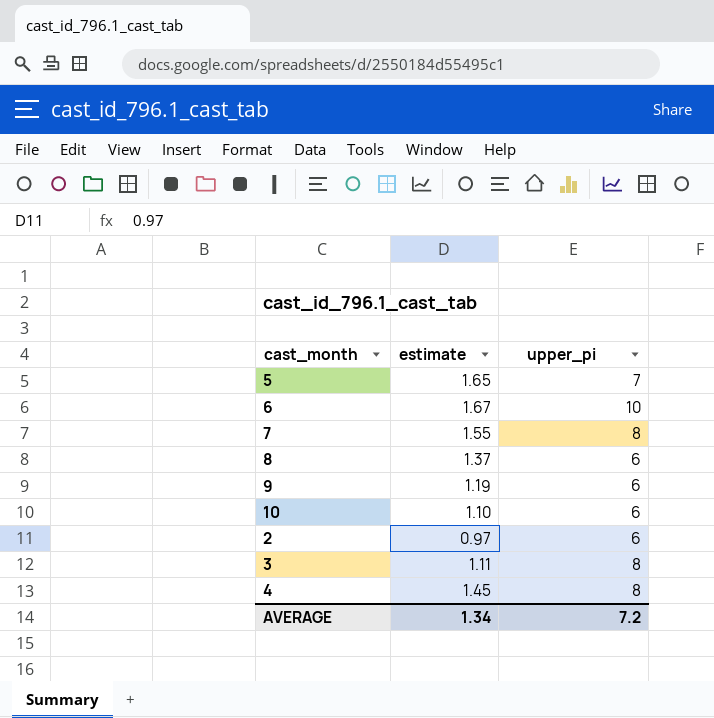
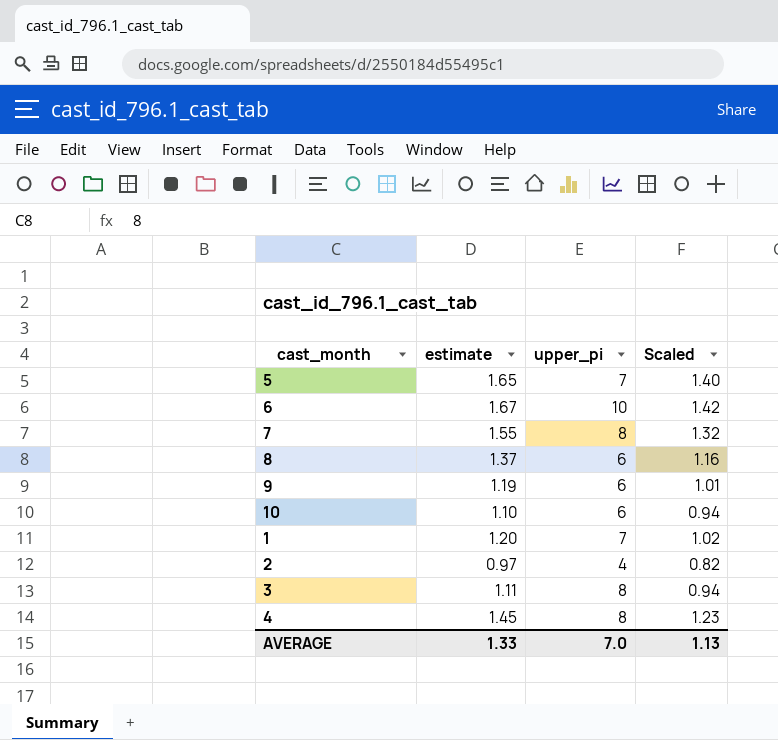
column Scaled | formula: none -> [estimate] * 0.85
row 1: none -> 1.20 | 7 | 1.02
2 | upper_pi: 6 -> 4
AVERAGE | estimate: 1.34 -> 1.33
AVERAGE | upper_pi: 7.2 -> 7.0

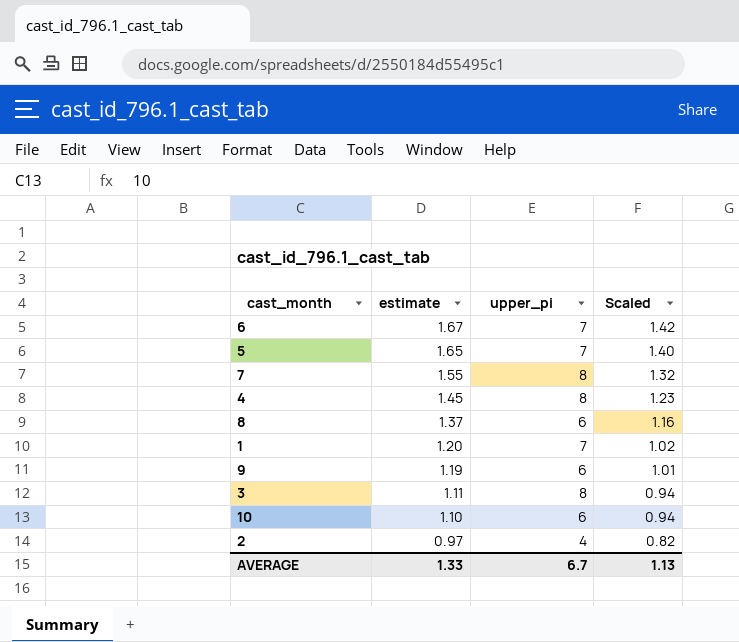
row order: none -> estimate descending
6 | upper_pi: 10 -> 7
AVERAGE | upper_pi: 7.0 -> 6.7

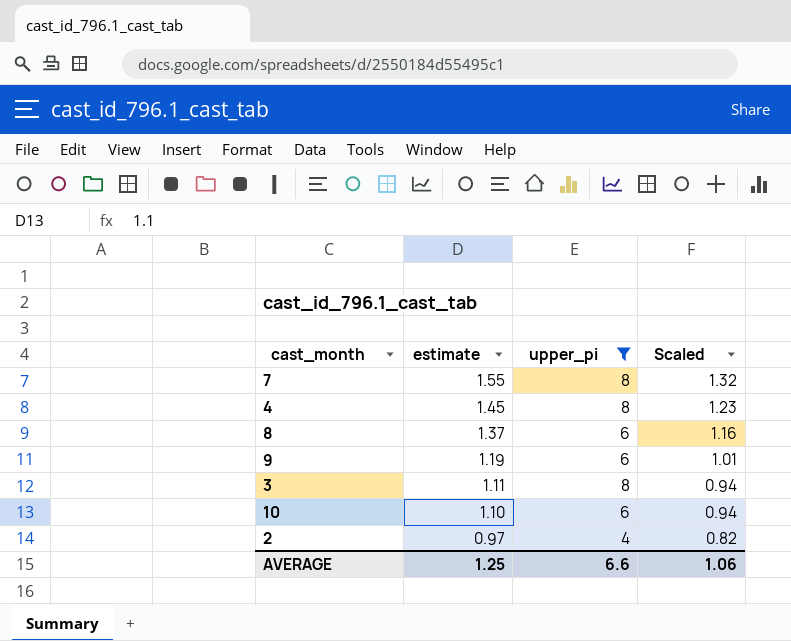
filter: none -> upper_pi != 7
AVERAGE | estimate: 1.33 -> 1.25
AVERAGE | upper_pi: 6.7 -> 6.6
AVERAGE | Scaled: 1.13 -> 1.06

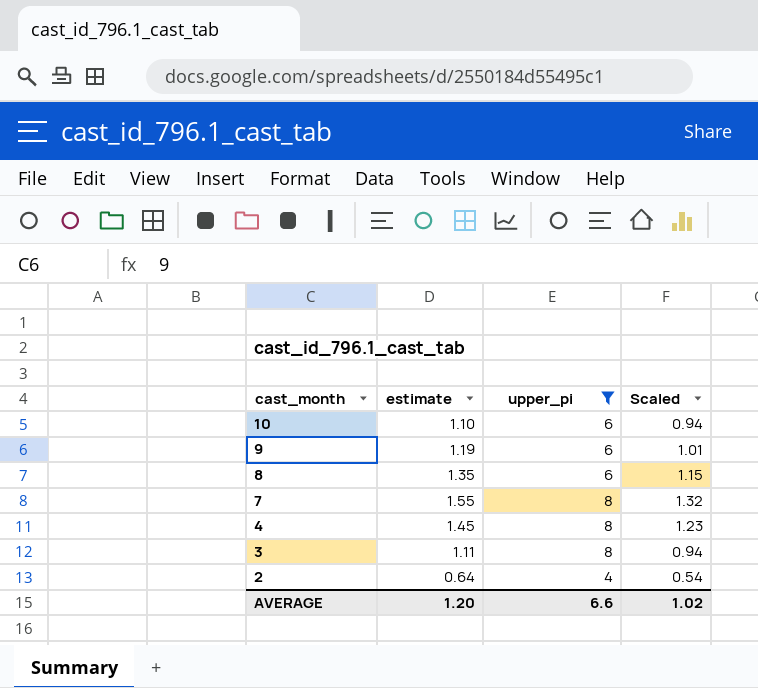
row order: estimate descending -> cast_month descending
8 | estimate: 1.37 -> 1.35
8 | Scaled: 1.16 -> 1.15
2 | estimate: 0.97 -> 0.64
2 | Scaled: 0.82 -> 0.54
AVERAGE | estimate: 1.25 -> 1.20
AVERAGE | Scaled: 1.06 -> 1.02

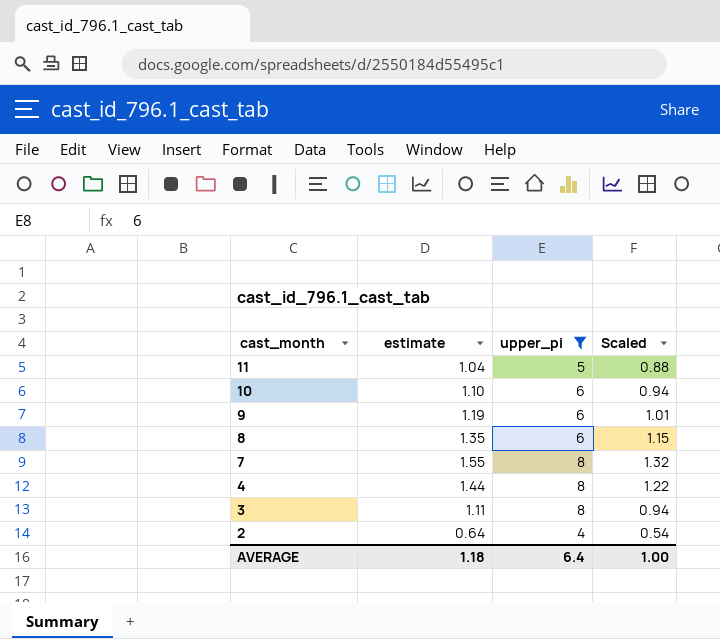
row 11: none -> 1.04 | 5 | 0.88
4 | estimate: 1.45 -> 1.44
4 | Scaled: 1.23 -> 1.22
AVERAGE | estimate: 1.20 -> 1.18
AVERAGE | upper_pi: 6.6 -> 6.4
AVERAGE | Scaled: 1.02 -> 1.00

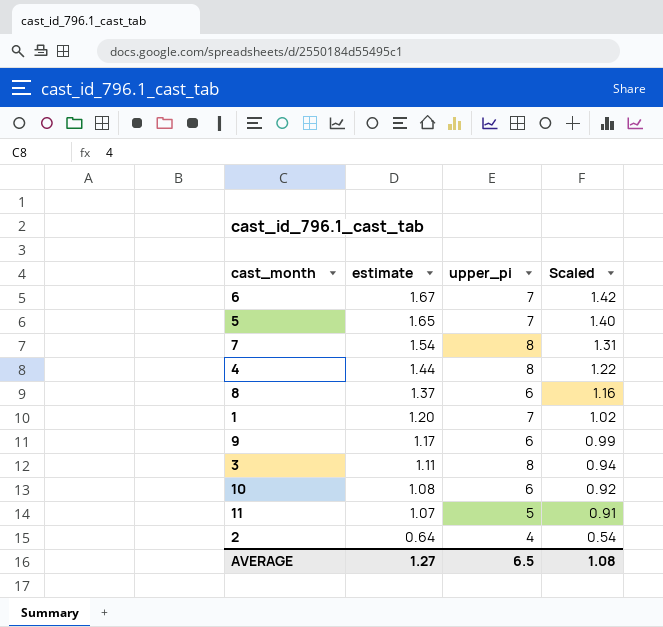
filter: upper_pi != 7 -> none
row order: cast_month descending -> estimate descending
7 | estimate: 1.55 -> 1.54
7 | Scaled: 1.32 -> 1.31
8 | estimate: 1.35 -> 1.37
8 | Scaled: 1.15 -> 1.16
9 | estimate: 1.19 -> 1.17
9 | Scaled: 1.01 -> 0.99
10 | estimate: 1.10 -> 1.08
10 | Scaled: 0.94 -> 0.92
11 | estimate: 1.04 -> 1.07
11 | Scaled: 0.88 -> 0.91
AVERAGE | estimate: 1.18 -> 1.27
AVERAGE | upper_pi: 6.4 -> 6.5
AVERAGE | Scaled: 1.00 -> 1.08

